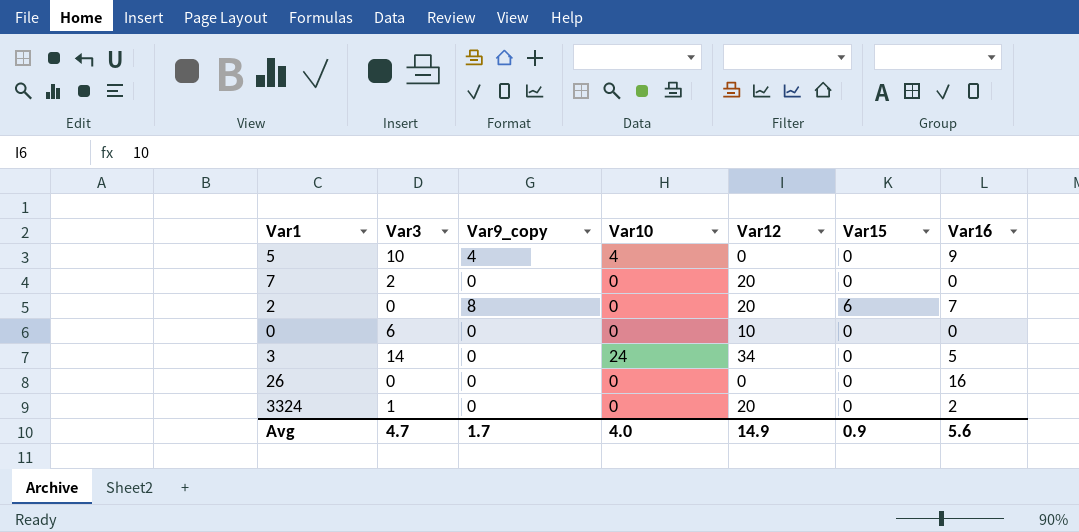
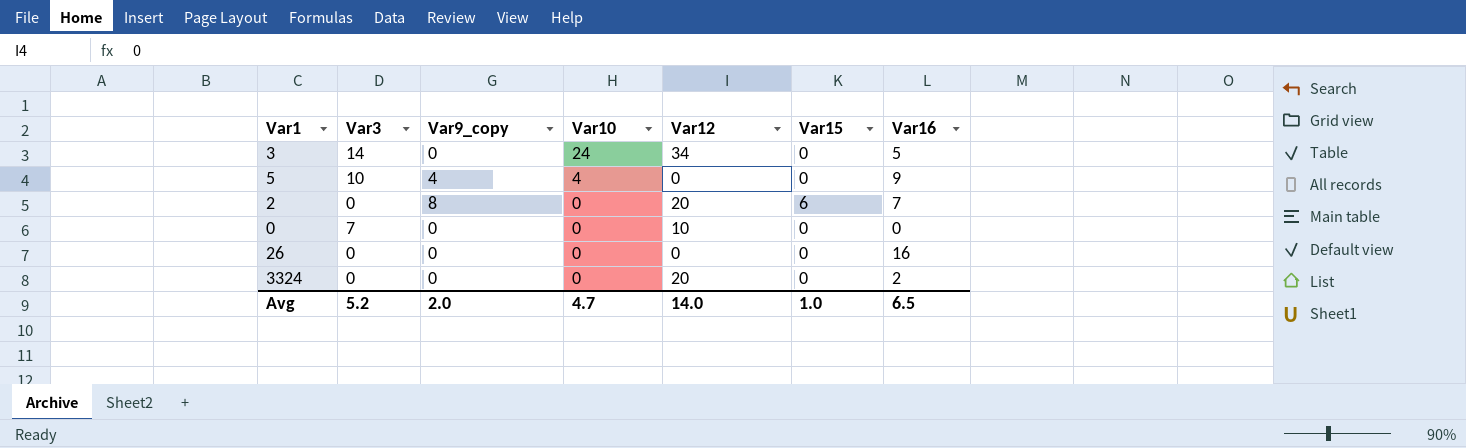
row order: none -> Var10 descending
row 7: 2 | 0 | 0 | 20 | 0 | 0 -> none
0 | Var3: 6 -> 7
3324 | Var3: 1 -> 0
Avg | Var3: 4.7 -> 5.2
Avg | Var9_copy: 1.7 -> 2.0
Avg | Var10: 4.0 -> 4.7
Avg | Var12: 14.9 -> 14.0
Avg | Var15: 0.9 -> 1.0
Avg | Var16: 5.6 -> 6.5

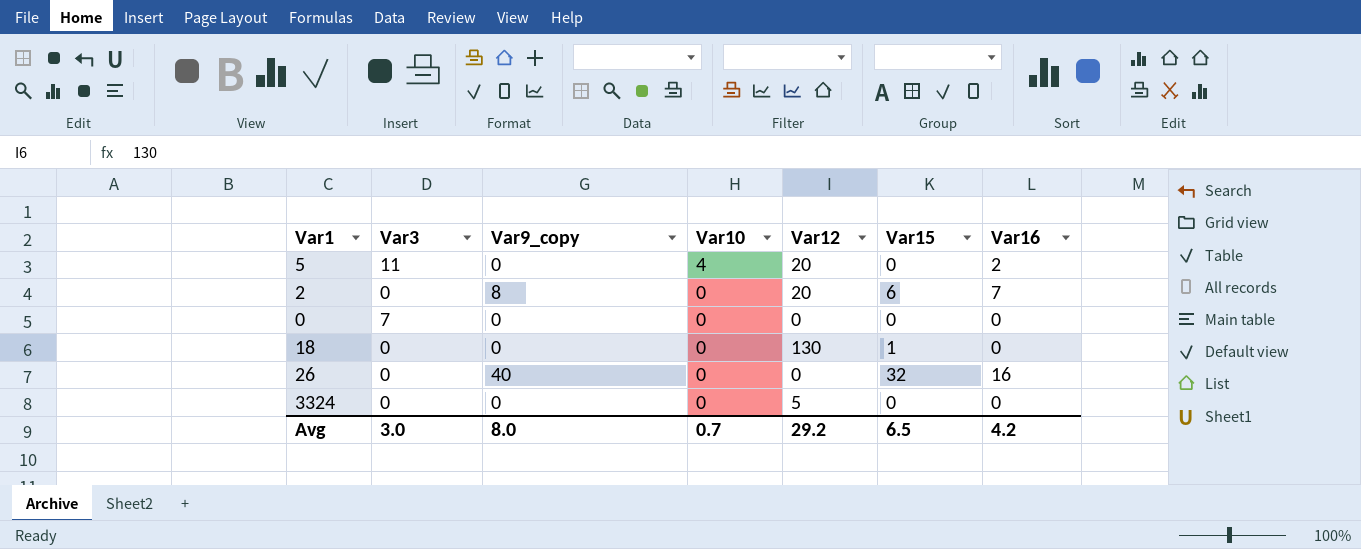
row 3: 14 | 0 | 24 | 34 | 0 | 5 -> none
5 | Var3: 10 -> 11
5 | Var9_copy: 4 -> 0
5 | Var12: 0 -> 20
5 | Var16: 9 -> 2
0 | Var12: 10 -> 0
row 18: none -> 0 | 0 | 0 | 130 | 1 | 0
26 | Var9_copy: 0 -> 40
26 | Var15: 0 -> 32
3324 | Var12: 20 -> 5
3324 | Var16: 2 -> 0
Avg | Var3: 5.2 -> 3.0
Avg | Var9_copy: 2.0 -> 8.0
Avg | Var10: 4.7 -> 0.7
Avg | Var12: 14.0 -> 29.2
Avg | Var15: 1.0 -> 6.5
Avg | Var16: 6.5 -> 4.2

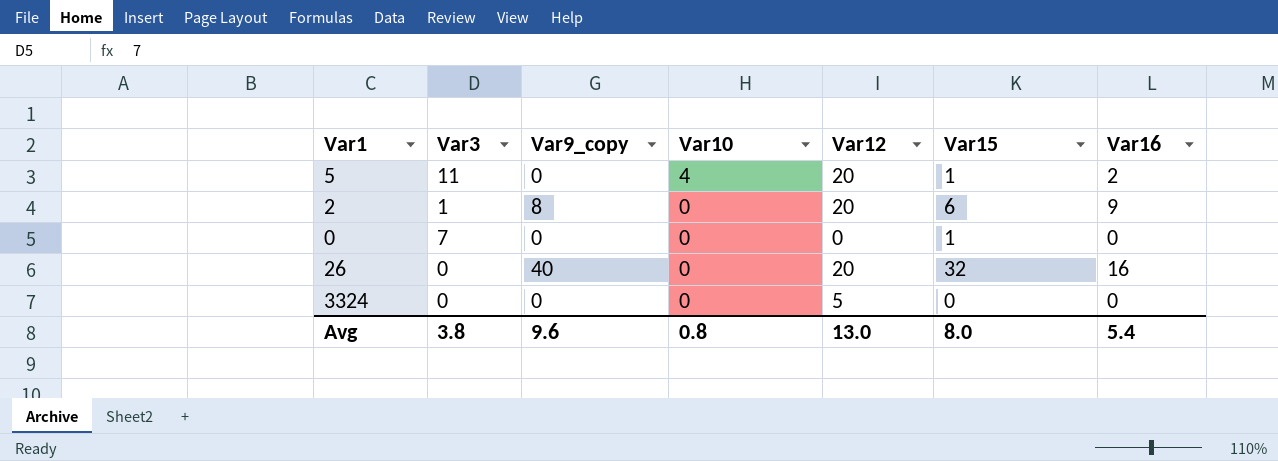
row 18: 0 | 0 | 0 | 130 | 1 | 0 -> none
5 | Var15: 0 -> 1
2 | Var3: 0 -> 1
2 | Var16: 7 -> 9
0 | Var15: 0 -> 1
26 | Var12: 0 -> 20
Avg | Var3: 3.0 -> 3.8
Avg | Var9_copy: 8.0 -> 9.6
Avg | Var10: 0.7 -> 0.8
Avg | Var12: 29.2 -> 13.0
Avg | Var15: 6.5 -> 8.0
Avg | Var16: 4.2 -> 5.4

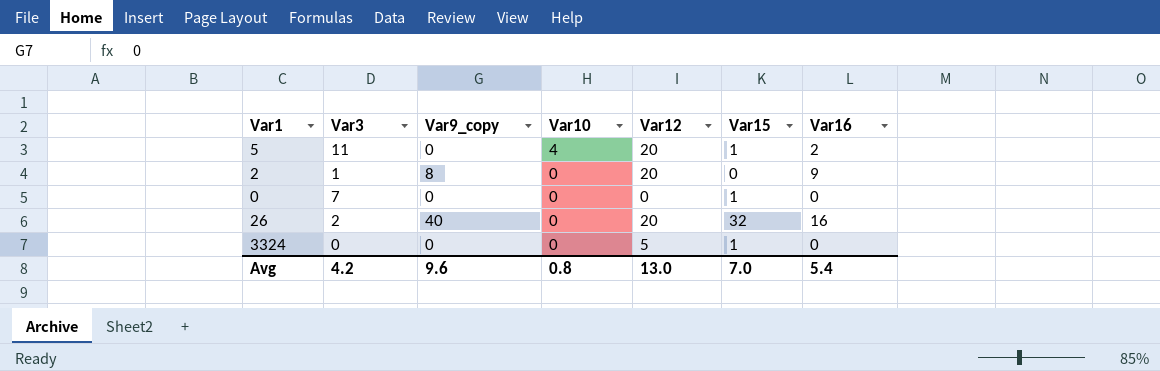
2 | Var15: 6 -> 0
26 | Var3: 0 -> 2
3324 | Var15: 0 -> 1
Avg | Var3: 3.8 -> 4.2
Avg | Var15: 8.0 -> 7.0

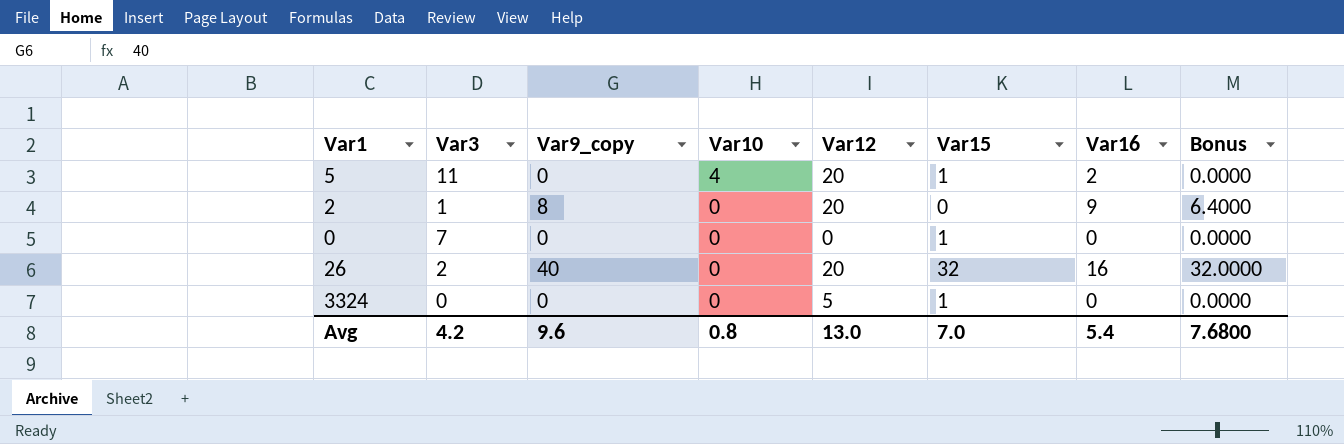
column Bonus | formula: none -> [Var9_copy] * 0.8

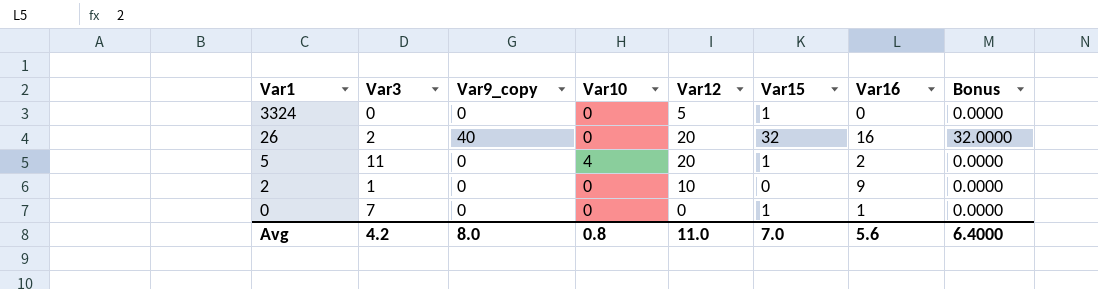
row order: Var10 descending -> Var1 descending
2 | Var9_copy: 8 -> 0
2 | Var12: 20 -> 10
2 | Bonus: 6.4000 -> 0.0000
0 | Var16: 0 -> 1
Avg | Var9_copy: 9.6 -> 8.0
Avg | Var12: 13.0 -> 11.0
Avg | Var16: 5.4 -> 5.6
Avg | Bonus: 7.6800 -> 6.4000

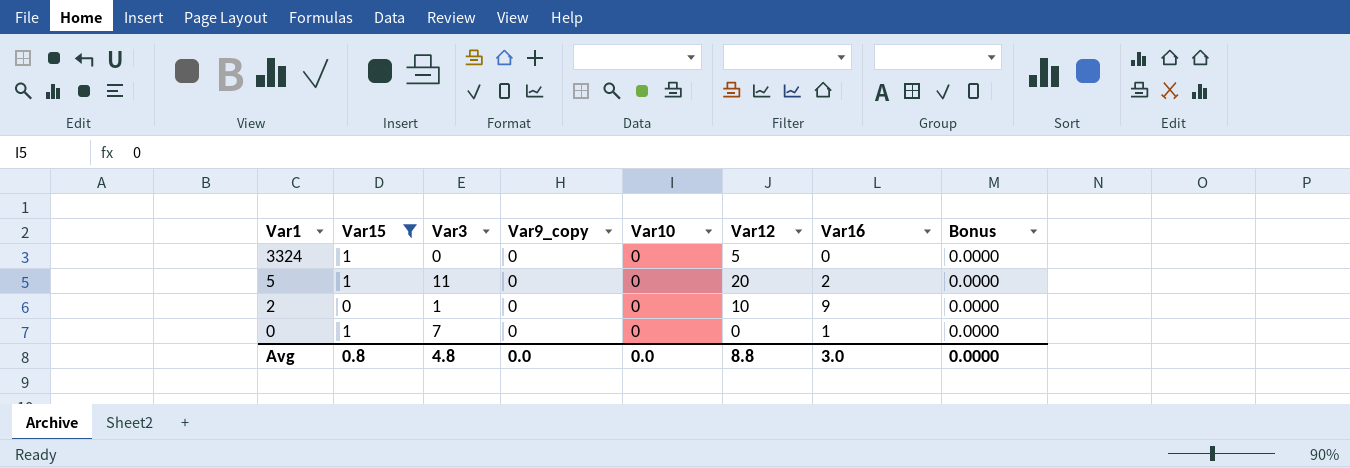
filter: none -> Var15 != 32
column Var15 | position: 6 -> 2
5 | Var10: 4 -> 0
Avg | Var15: 7.0 -> 0.8
Avg | Var3: 4.2 -> 4.8
Avg | Var9_copy: 8.0 -> 0.0
Avg | Var10: 0.8 -> 0.0
Avg | Var12: 11.0 -> 8.8
Avg | Var16: 5.6 -> 3.0
Avg | Bonus: 6.4000 -> 0.0000

